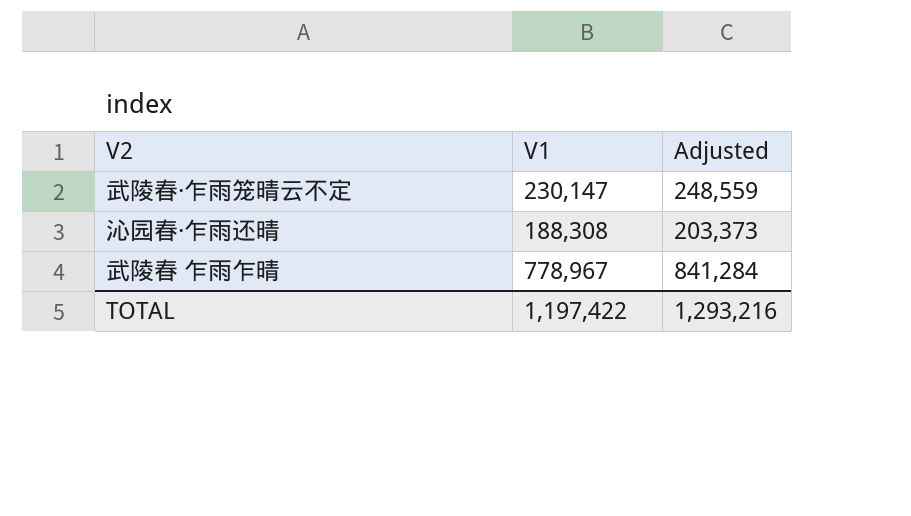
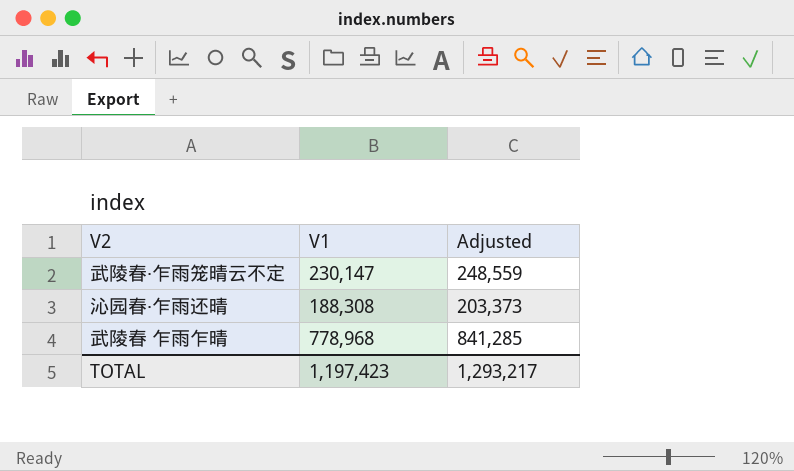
武陵春 乍雨乍晴 | V1: 778,967 -> 778,968
武陵春 乍雨乍晴 | Adjusted: 841,284 -> 841,285
TOTAL | V1: 1,197,422 -> 1,197,423
TOTAL | Adjusted: 1,293,216 -> 1,293,217

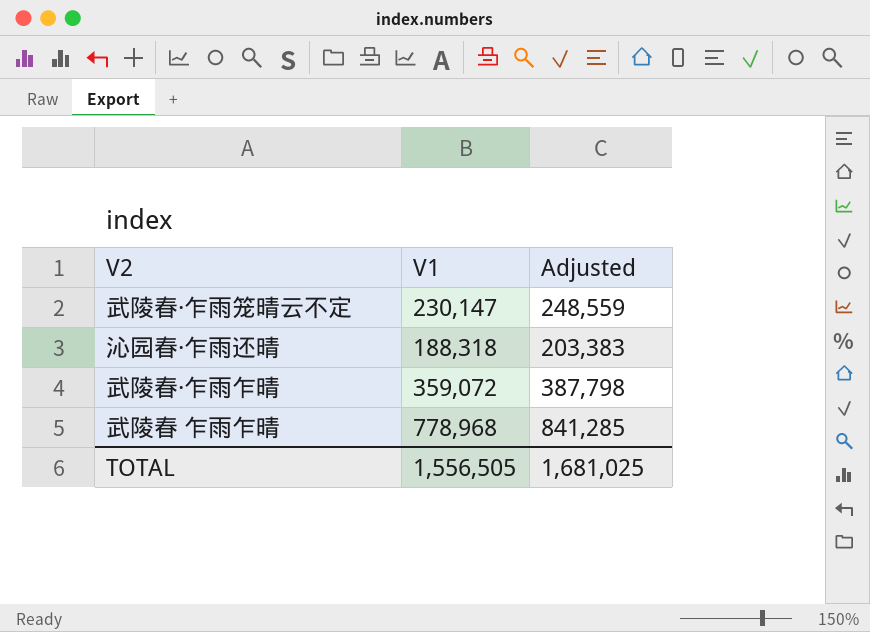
沁园春·乍雨还晴 | V1: 188,308 -> 188,318
沁园春·乍雨还晴 | Adjusted: 203,373 -> 203,383
row 武陵春·乍雨乍晴: none -> 359,072 | 387,798
TOTAL | V1: 1,197,423 -> 1,556,505
TOTAL | Adjusted: 1,293,217 -> 1,681,025

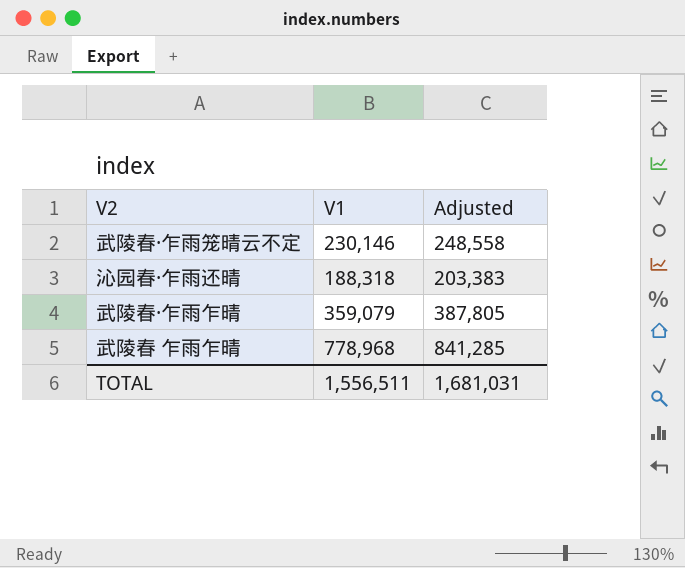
武陵春·乍雨笼晴云不定 | V1: 230,147 -> 230,146
武陵春·乍雨笼晴云不定 | Adjusted: 248,559 -> 248,558
武陵春·乍雨乍晴 | V1: 359,072 -> 359,079
武陵春·乍雨乍晴 | Adjusted: 387,798 -> 387,805
TOTAL | V1: 1,556,505 -> 1,556,511
TOTAL | Adjusted: 1,681,025 -> 1,681,031

